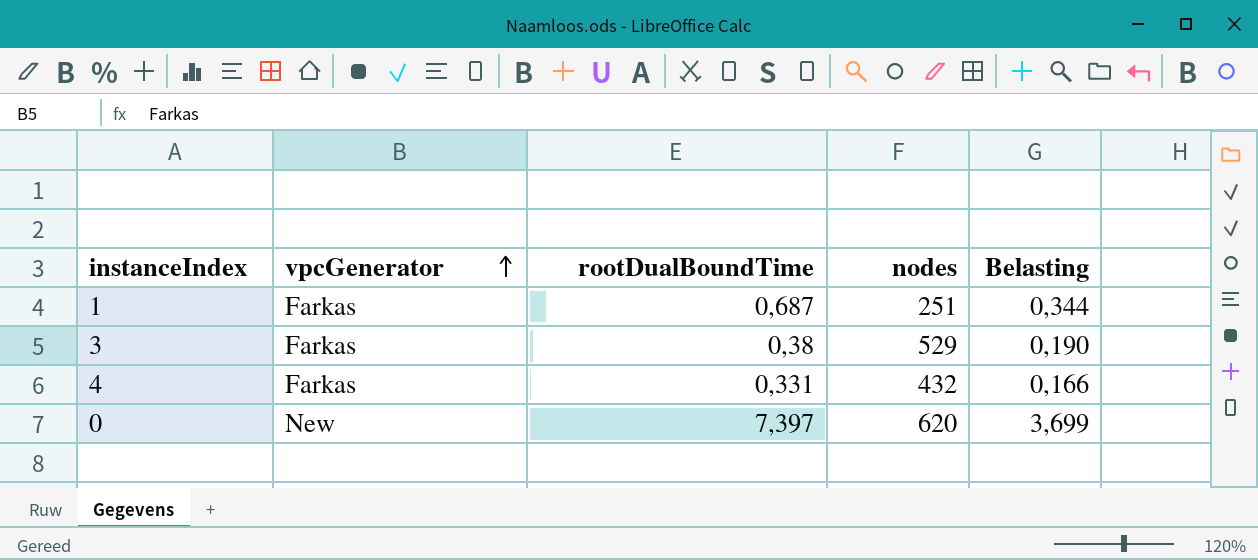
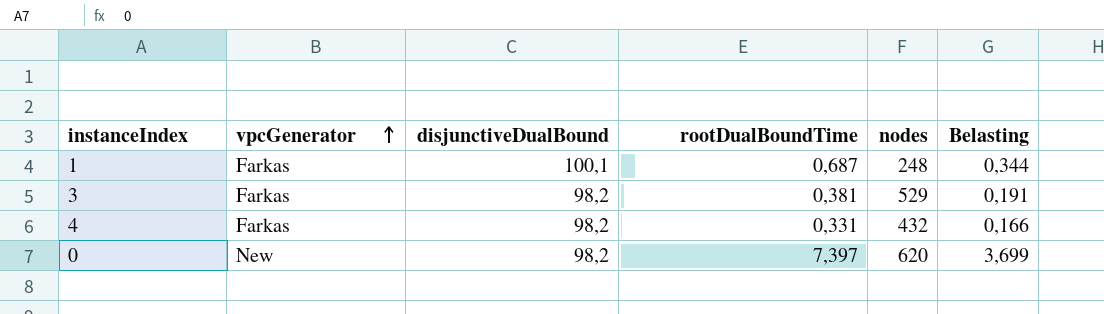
column disjunctiveDualBound | position: none -> 3
1 | nodes: 251 -> 248
3 | rootDualBoundTime: 0,38 -> 0,381
3 | Belasting: 0,190 -> 0,191

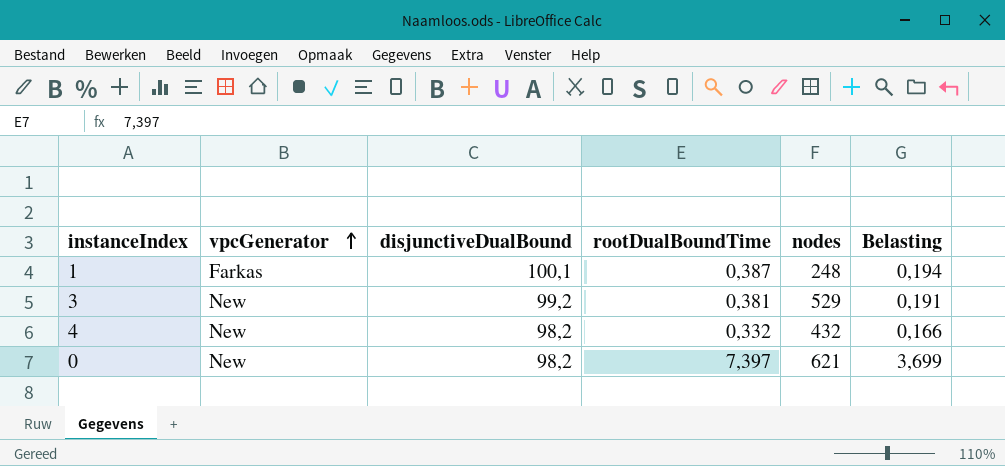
1 | rootDualBoundTime: 0,687 -> 0,387
1 | Belasting: 0,344 -> 0,194
3 | vpcGenerator: Farkas -> New
3 | disjunctiveDualBound: 98,2 -> 99,2
4 | vpcGenerator: Farkas -> New
4 | rootDualBoundTime: 0,331 -> 0,332
0 | nodes: 620 -> 621

